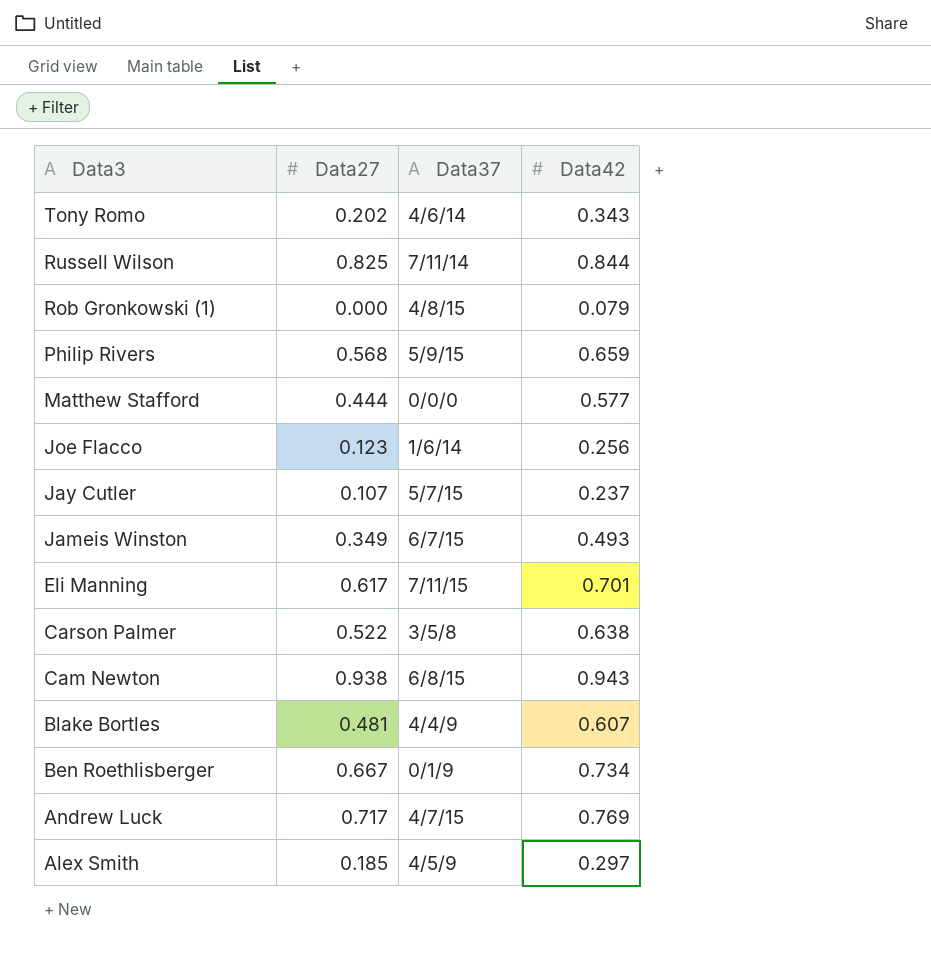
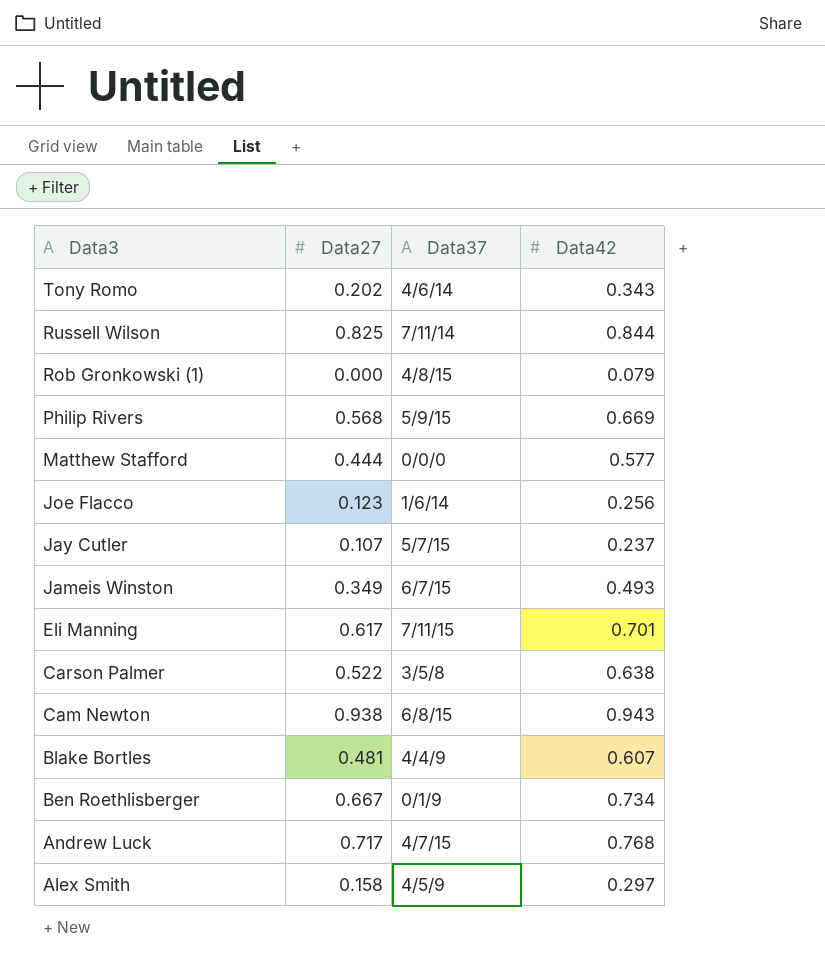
Philip Rivers | Data42: 0.659 -> 0.669
Andrew Luck | Data42: 0.769 -> 0.768
Alex Smith | Data27: 0.185 -> 0.158

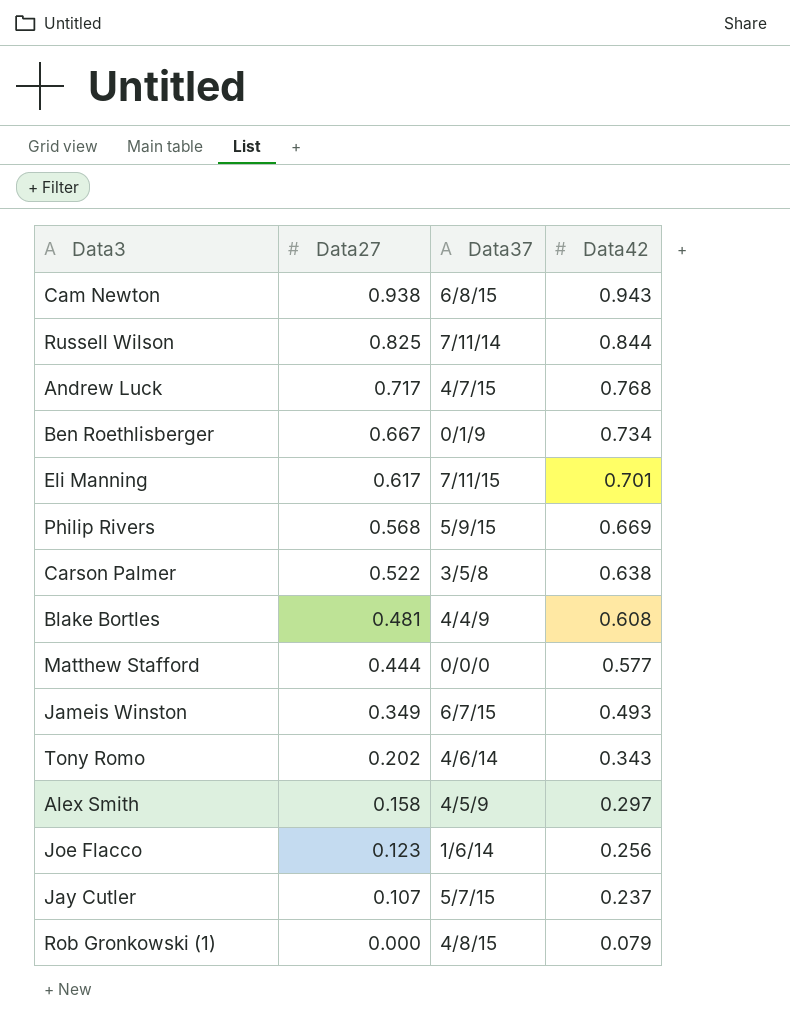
row order: Data3 descending -> Data27 descending
Blake Bortles | Data42: 0.607 -> 0.608

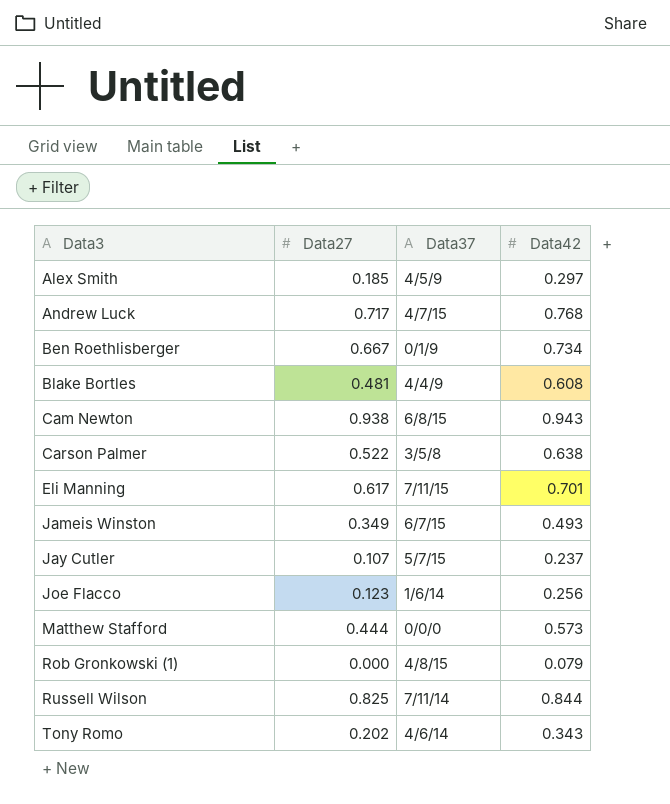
row order: Data27 descending -> Data3 ascending
row Philip Rivers: 0.568 | 5/9/15 | 0.669 -> none
Alex Smith | Data27: 0.158 -> 0.185
Matthew Stafford | Data42: 0.577 -> 0.573

